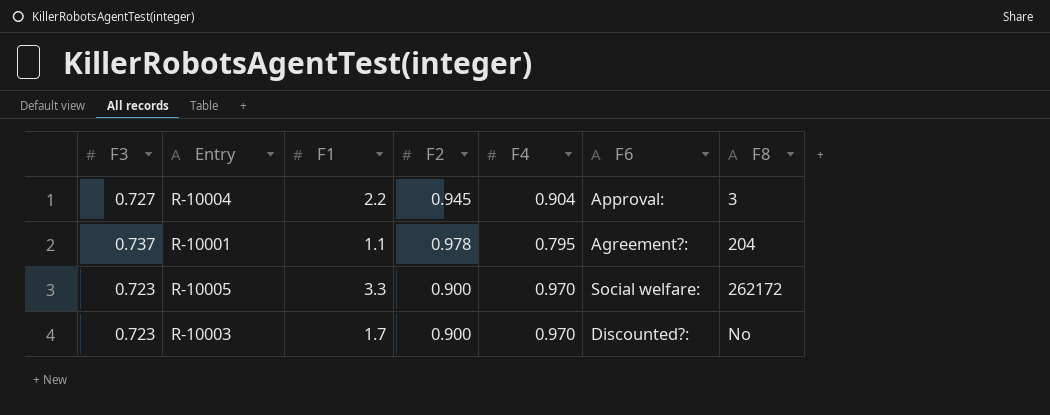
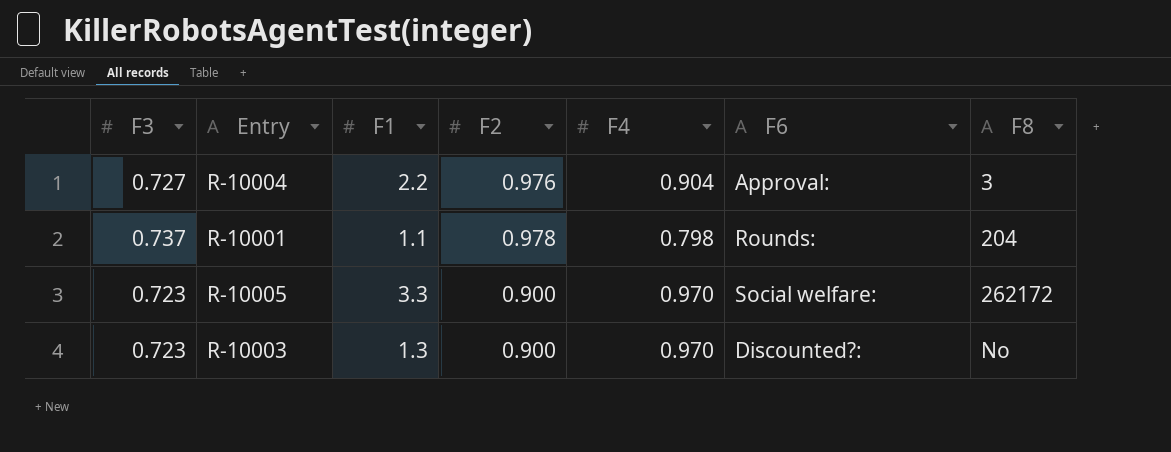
R-10004 | F2: 0.945 -> 0.976
R-10001 | F4: 0.795 -> 0.798
R-10001 | F6: Agreement?: -> Rounds:
R-10003 | F1: 1.7 -> 1.3

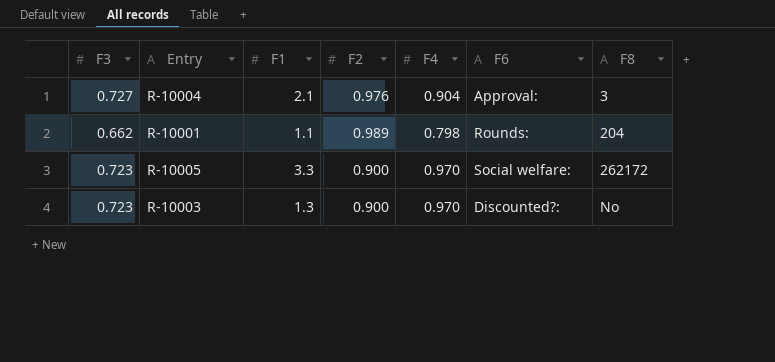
R-10004 | F1: 2.2 -> 2.1
R-10001 | F3: 0.737 -> 0.662
R-10001 | F2: 0.978 -> 0.989

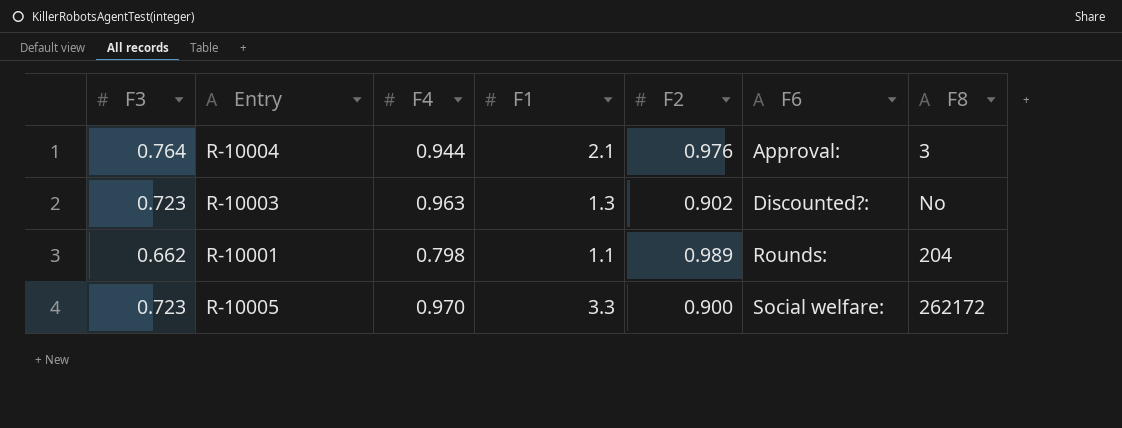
row order: F8 ascending -> F6 ascending
column F4 | position: 5 -> 3
R-10004 | F3: 0.727 -> 0.764
R-10004 | F4: 0.904 -> 0.944
R-10003 | F4: 0.970 -> 0.963
R-10003 | F2: 0.900 -> 0.902

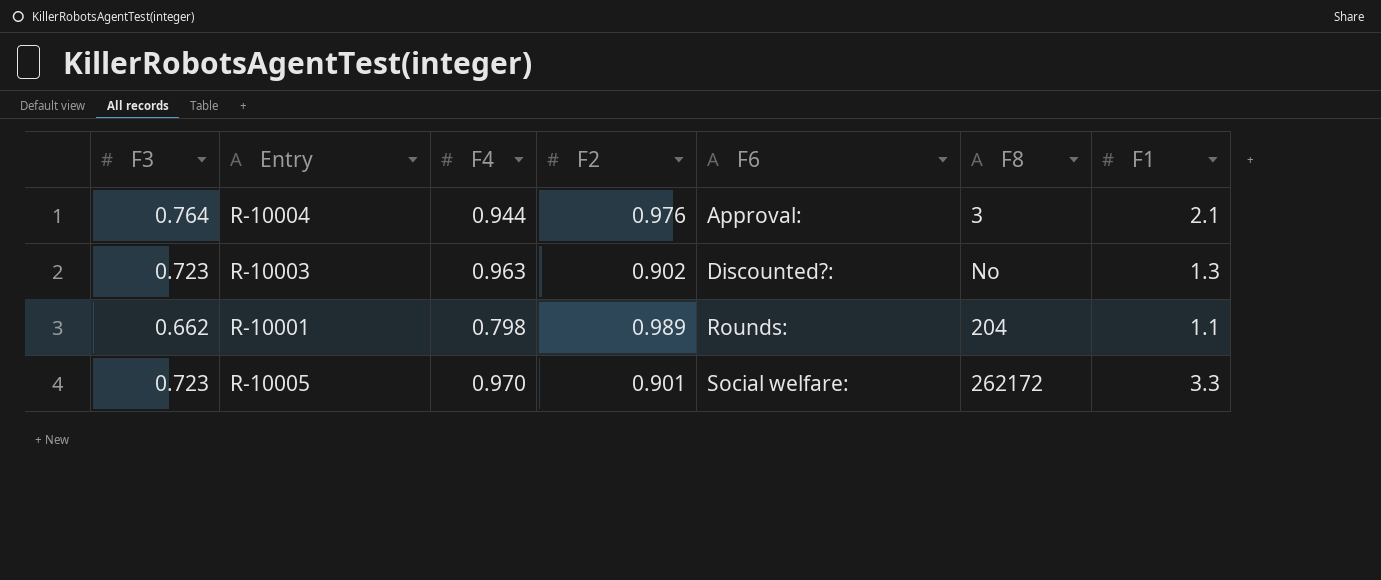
column F1 | position: 4 -> 7
R-10005 | F2: 0.900 -> 0.901

